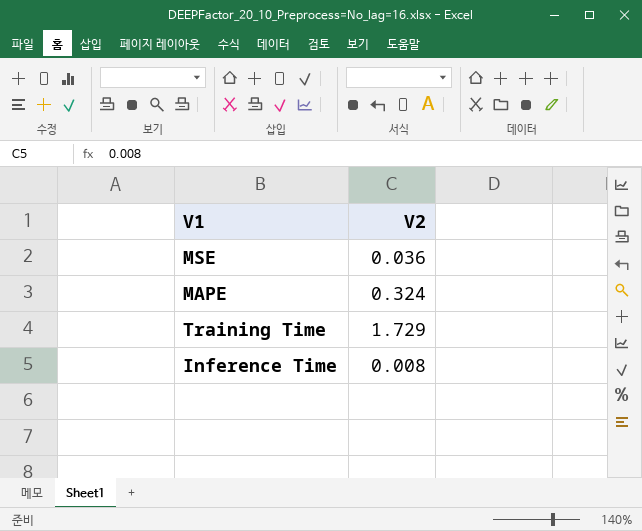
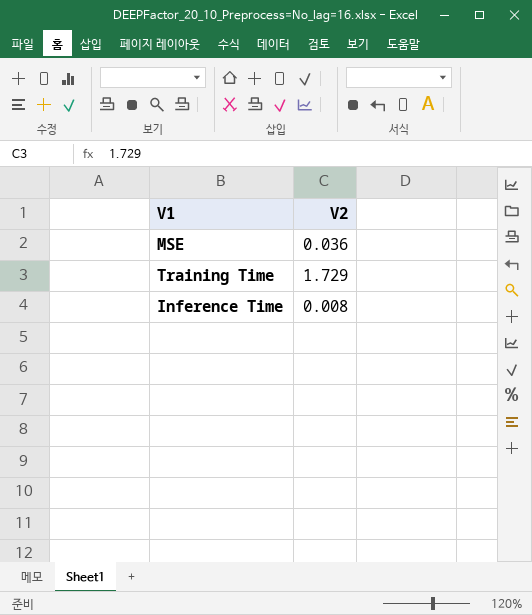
row MAPE: 0.324 -> none

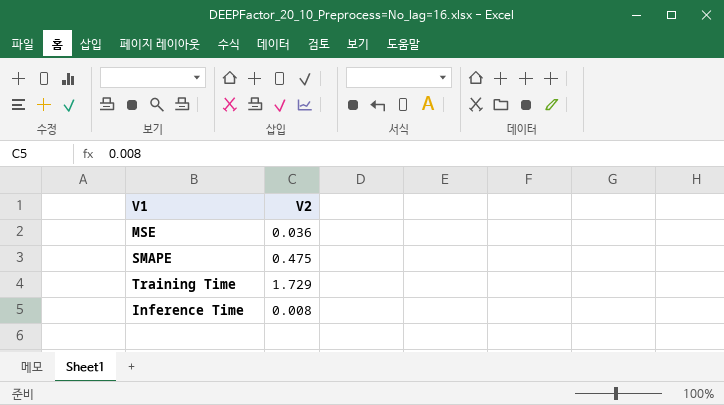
row SMAPE: none -> 0.475

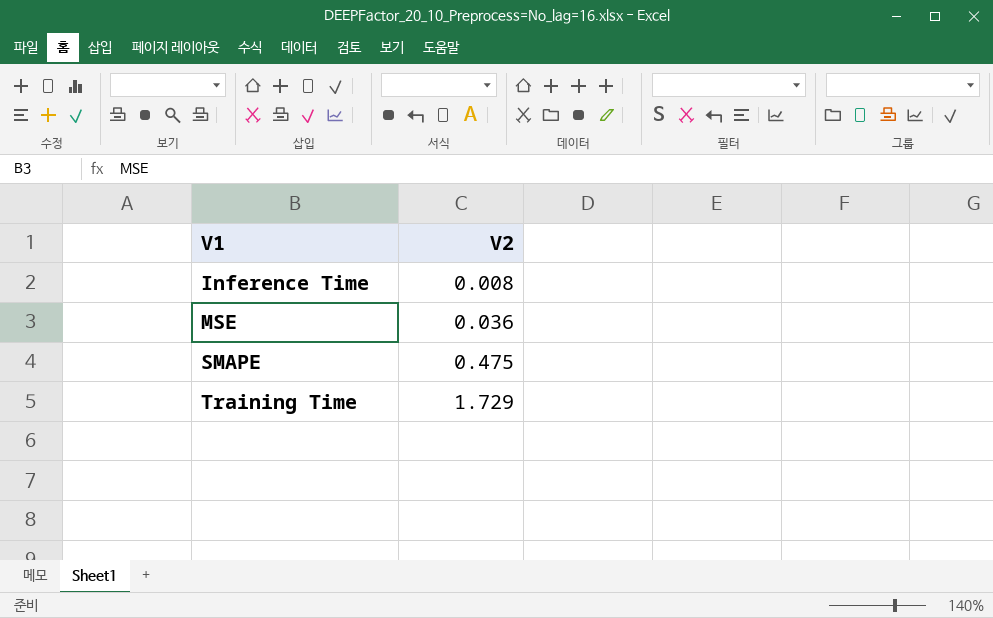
row order: none -> V1 ascending

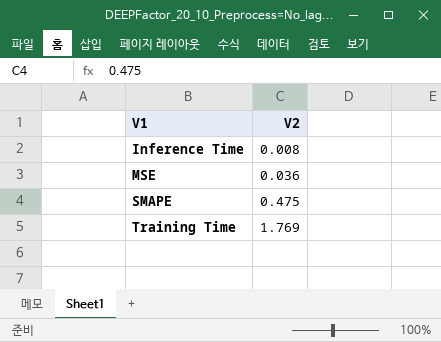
Training Time | V2: 1.729 -> 1.769

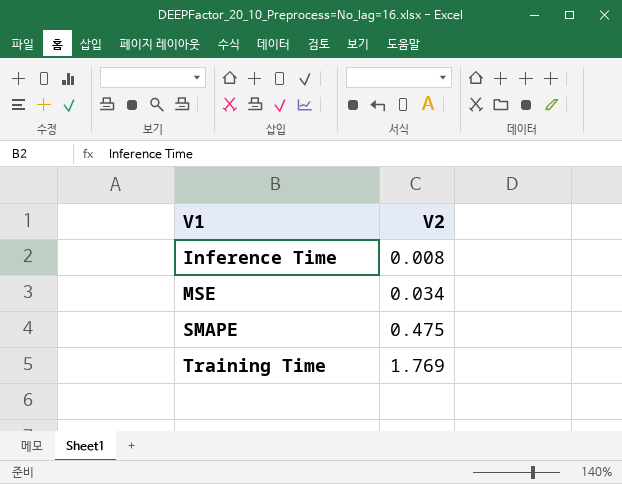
MSE | V2: 0.036 -> 0.034

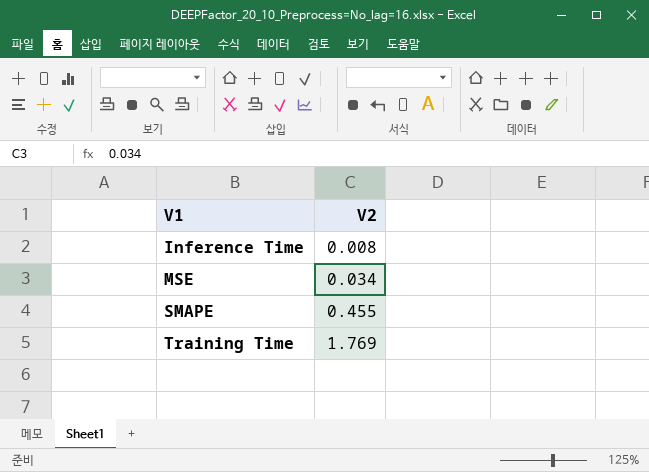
SMAPE | V2: 0.475 -> 0.455

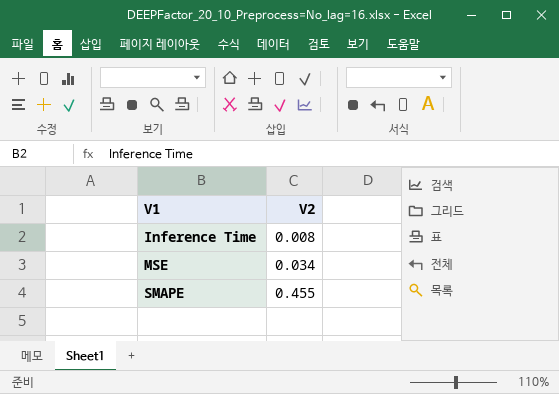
row Training Time: 1.769 -> none

